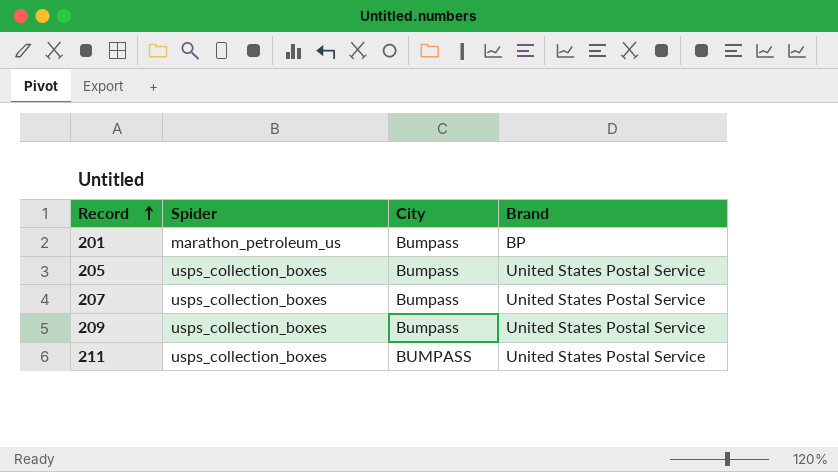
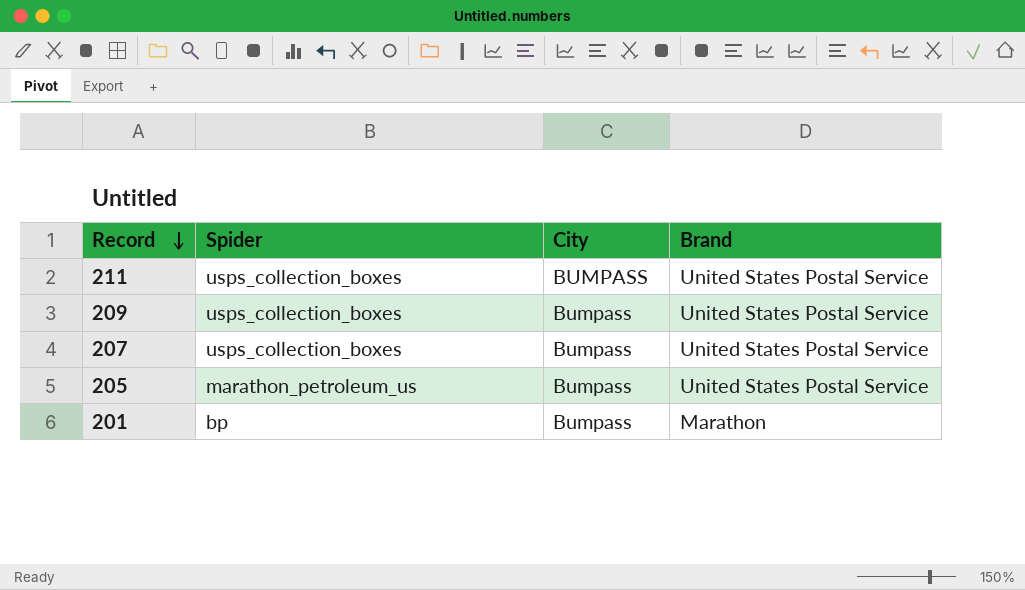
row order: Record ascending -> Record descending
205 | Spider: usps_collection_boxes -> marathon_petroleum_us
201 | Spider: marathon_petroleum_us -> bp
201 | Brand: BP -> Marathon

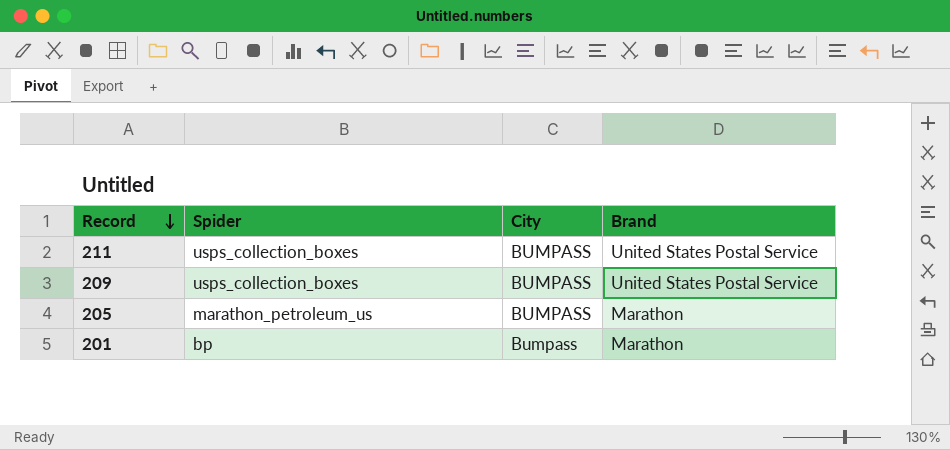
row 207: usps_collection_boxes | Bumpass | United States Postal Service -> none
209 | City: Bumpass -> BUMPASS
205 | City: Bumpass -> BUMPASS
205 | Brand: United States Postal Service -> Marathon

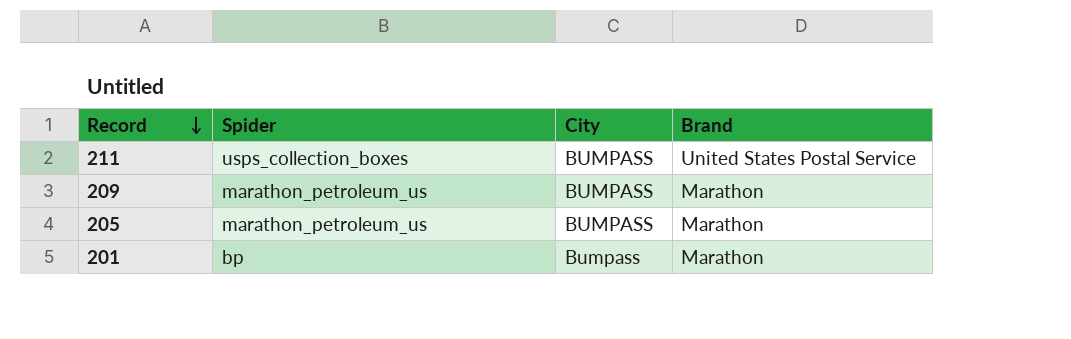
209 | Spider: usps_collection_boxes -> marathon_petroleum_us
209 | Brand: United States Postal Service -> Marathon

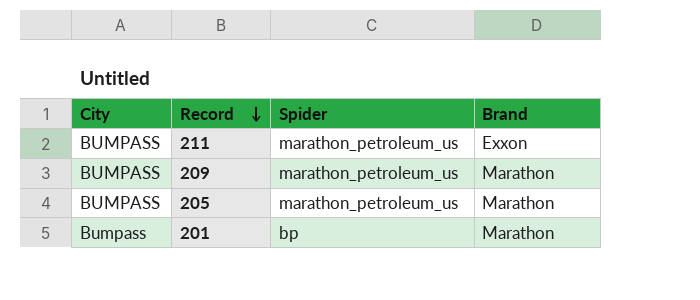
column City | position: 3 -> 1
211 | Spider: usps_collection_boxes -> marathon_petroleum_us
211 | Brand: United States Postal Service -> Exxon

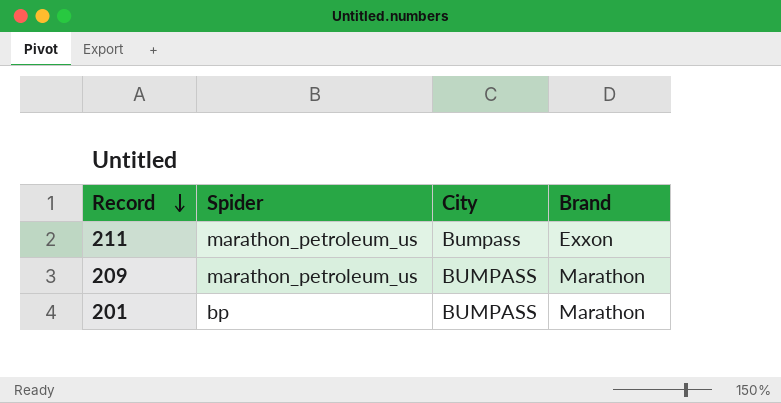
column City | position: 1 -> 3
row 205: BUMPASS | marathon_petroleum_us | Marathon -> none
211 | City: BUMPASS -> Bumpass
201 | City: Bumpass -> BUMPASS

